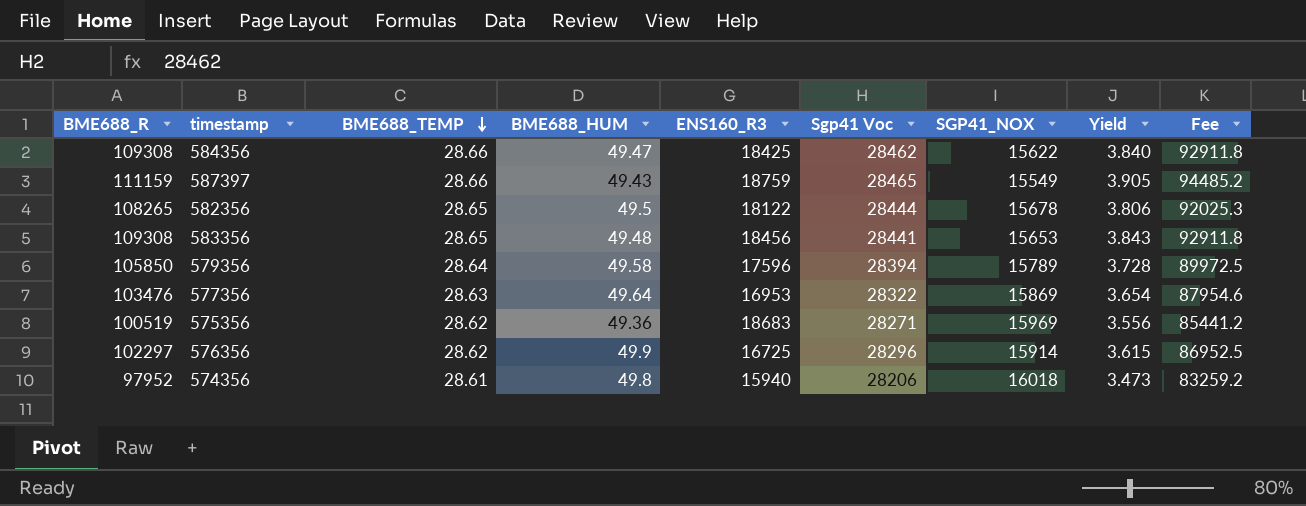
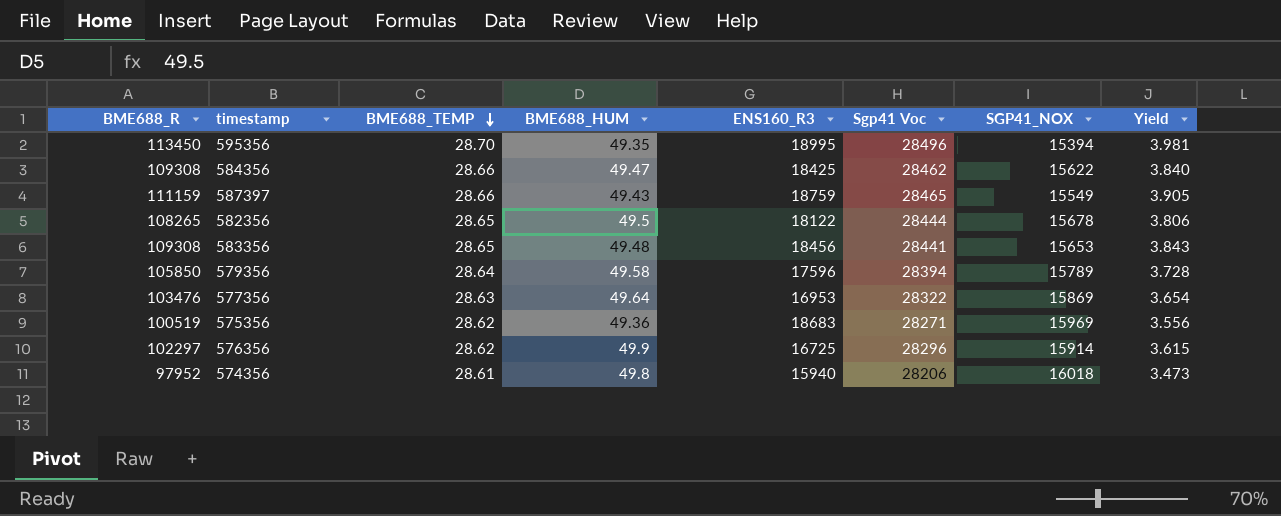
column Fee | formula: [BME688_R] * 0.85 -> none
row 595356: none -> 113450 | 28.70 | 49.35 | 18995 | 28496 | 15394 | 3.981

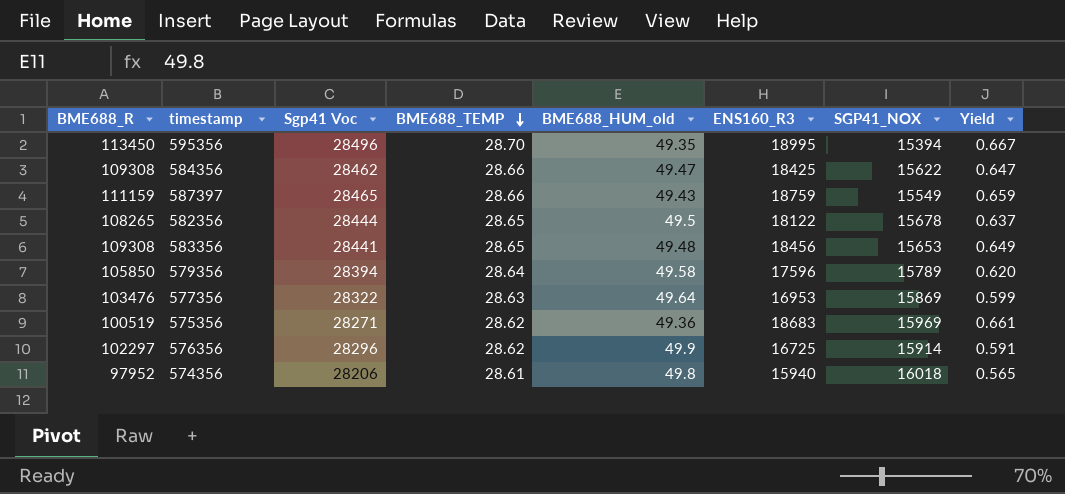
column Sgp41 Voc | position: 6 -> 3
column name: BME688_HUM -> BME688_HUM_old
column Yield | formula: [BME688_R] / [Sgp41 Voc] -> [ENS160_R3] / [Sgp41 Voc]

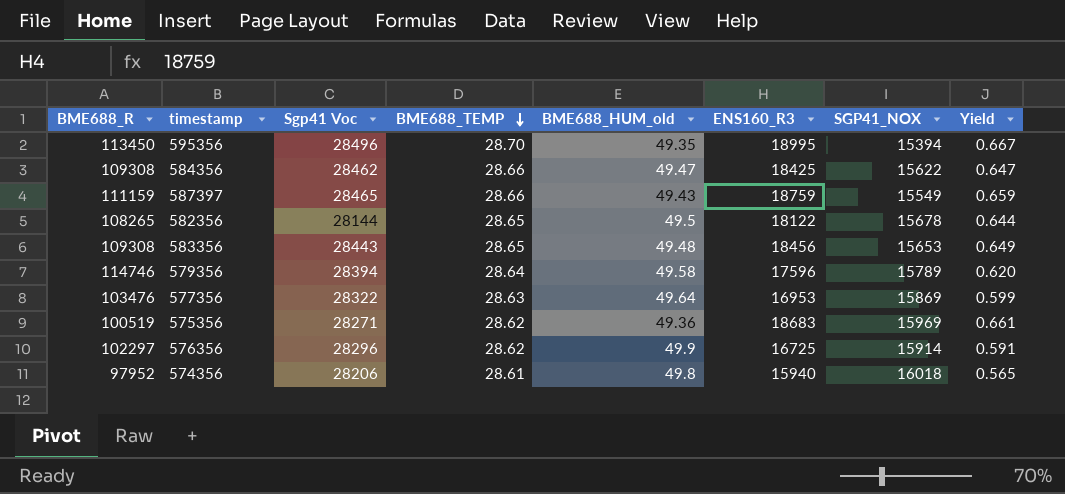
582356 | Sgp41 Voc: 28444 -> 28144
582356 | Yield: 0.637 -> 0.644
583356 | Sgp41 Voc: 28441 -> 28443
579356 | BME688_R: 105850 -> 114746

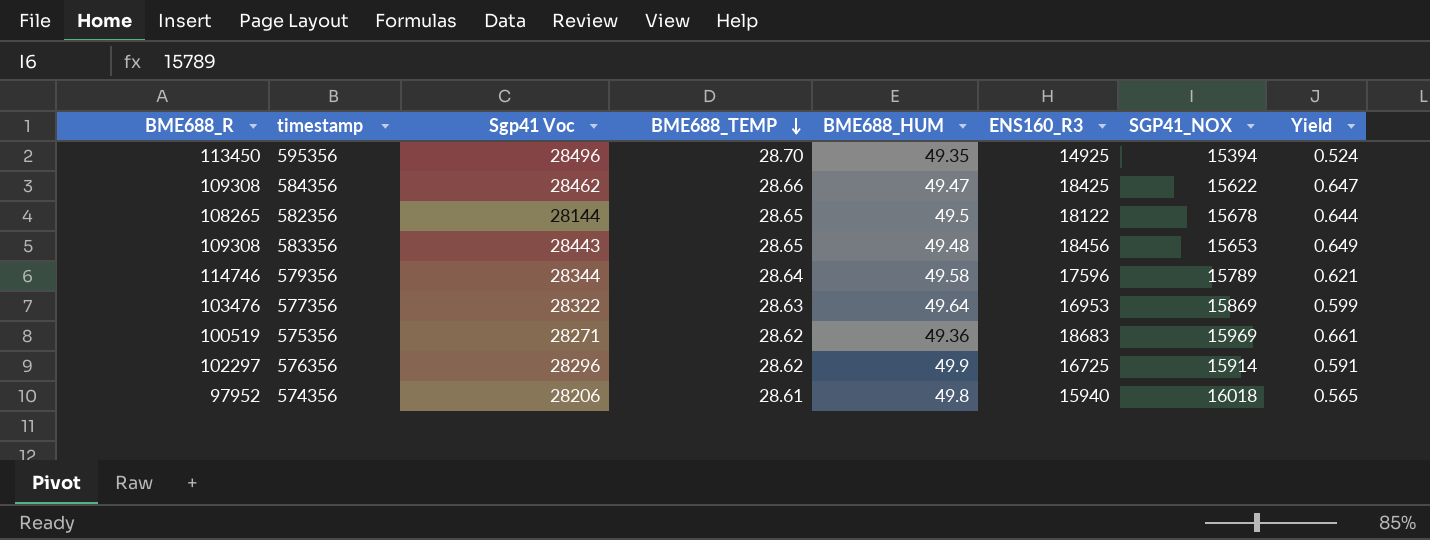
column name: BME688_HUM_old -> BME688_HUM
row 587397: 111159 | 28465 | 28.66 | 49.43 | 18759 | 15549 | 0.659 -> none
595356 | ENS160_R3: 18995 -> 14925
595356 | Yield: 0.667 -> 0.524
579356 | Sgp41 Voc: 28394 -> 28344
579356 | Yield: 0.620 -> 0.621

